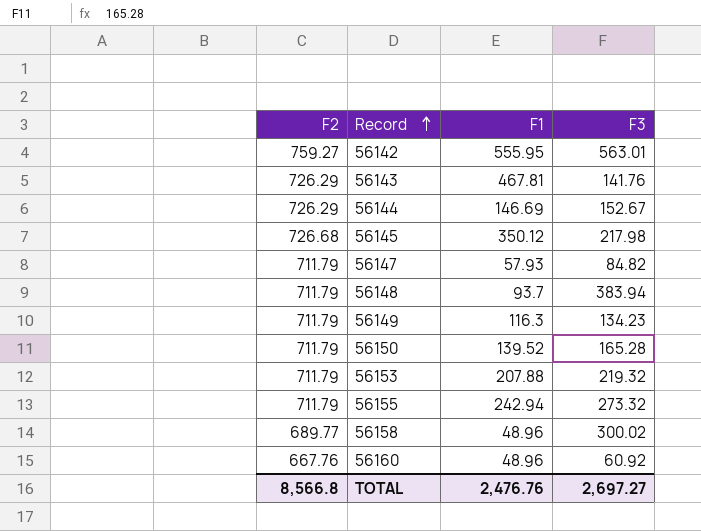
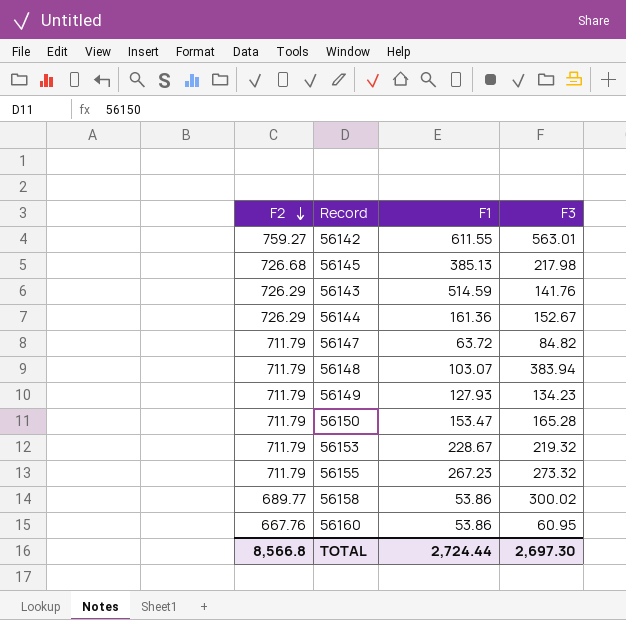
row order: Record ascending -> F2 descending
56142 | F1: 555.95 -> 611.55
56145 | F1: 350.12 -> 385.13
56143 | F1: 467.81 -> 514.59
56144 | F1: 146.69 -> 161.36
56147 | F1: 57.93 -> 63.72
56148 | F1: 93.7 -> 103.07
56149 | F1: 116.3 -> 127.93
56150 | F1: 139.52 -> 153.47
56153 | F1: 207.88 -> 228.67
56155 | F1: 242.94 -> 267.23
56158 | F1: 48.96 -> 53.86
56160 | F1: 48.96 -> 53.86
56160 | F3: 60.92 -> 60.95
TOTAL | F1: 2,476.76 -> 2,724.44
TOTAL | F3: 2,697.27 -> 2,697.30

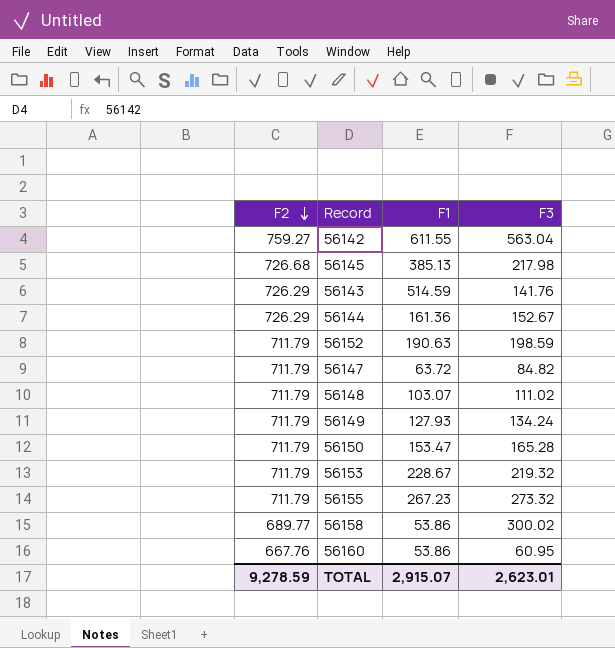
56142 | F3: 563.01 -> 563.04
row 56152: none -> 711.79 | 190.63 | 198.59
56148 | F3: 383.94 -> 111.02
56149 | F3: 134.23 -> 134.24
TOTAL | F2: 8,566.8 -> 9,278.59
TOTAL | F1: 2,724.44 -> 2,915.07
TOTAL | F3: 2,697.30 -> 2,623.01

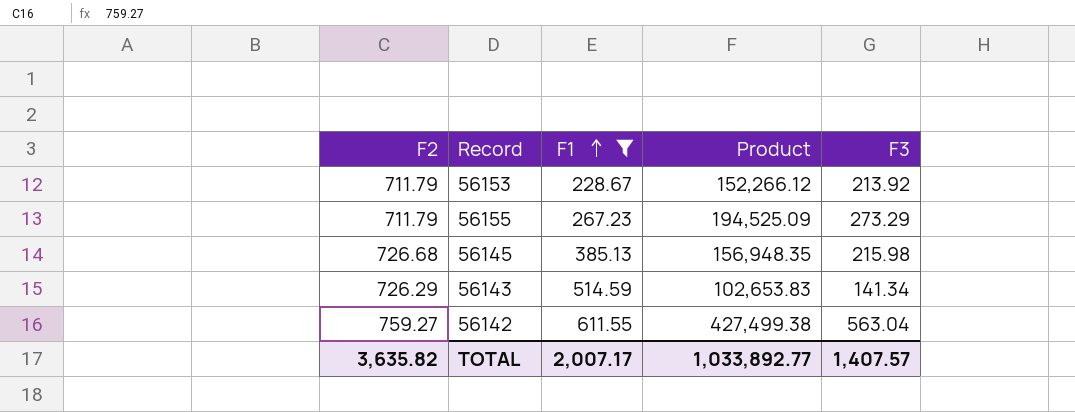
filter: none -> F1 >= 228.67
row order: F2 descending -> F1 ascending
column Product | formula: none -> [F2] * [F3]
56153 | F3: 219.32 -> 213.92
56155 | F3: 273.32 -> 273.29
56145 | F3: 217.98 -> 215.98
56143 | F3: 141.76 -> 141.34
TOTAL | F2: 9,278.59 -> 3,635.82
TOTAL | F1: 2,915.07 -> 2,007.17
TOTAL | F3: 2,623.01 -> 1,407.57

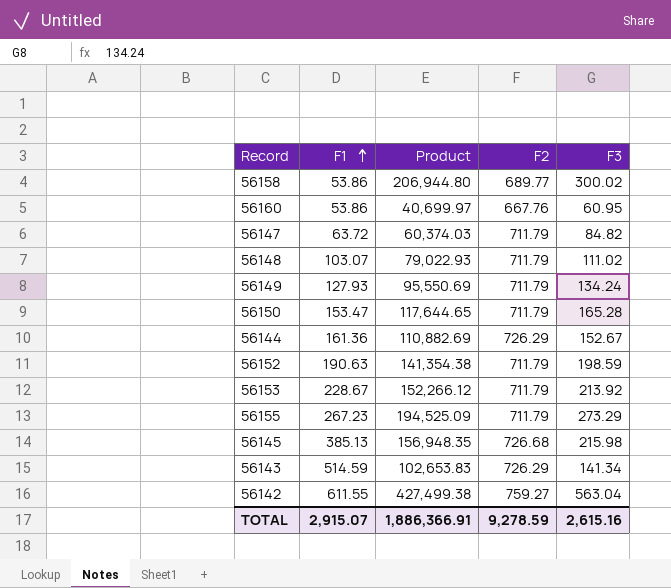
filter: F1 >= 228.67 -> none
column F2 | position: 1 -> 4
TOTAL | F1: 2,007.17 -> 2,915.07
TOTAL | Product: 1,033,892.77 -> 1,886,366.91
TOTAL | F2: 3,635.82 -> 9,278.59
TOTAL | F3: 1,407.57 -> 2,615.16

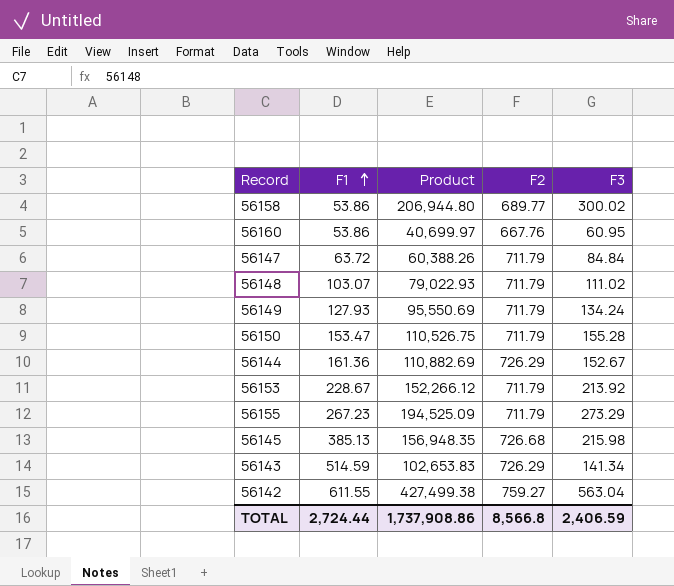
row 56152: 190.63 | 141,354.38 | 711.79 | 198.59 -> none
56147 | Product: 60,374.03 -> 60,388.26
56147 | F3: 84.82 -> 84.84
56150 | Product: 117,644.65 -> 110,526.75
56150 | F3: 165.28 -> 155.28
TOTAL | F1: 2,915.07 -> 2,724.44
TOTAL | Product: 1,886,366.91 -> 1,737,908.86
TOTAL | F2: 9,278.59 -> 8,566.8
TOTAL | F3: 2,615.16 -> 2,406.59

